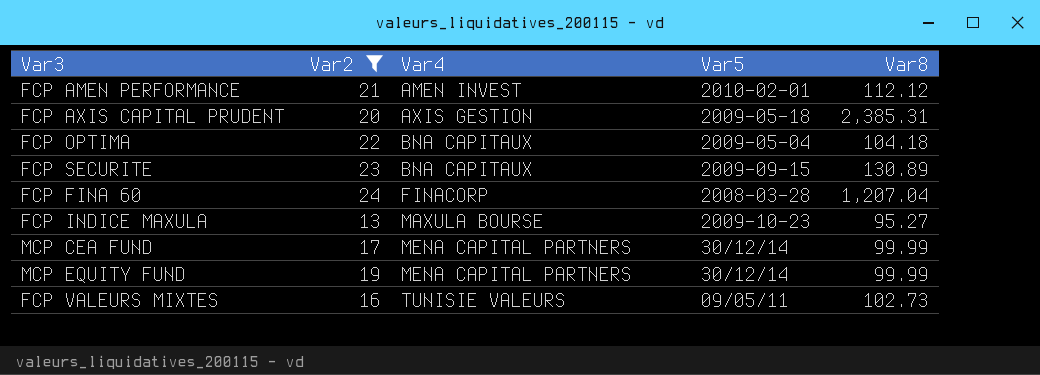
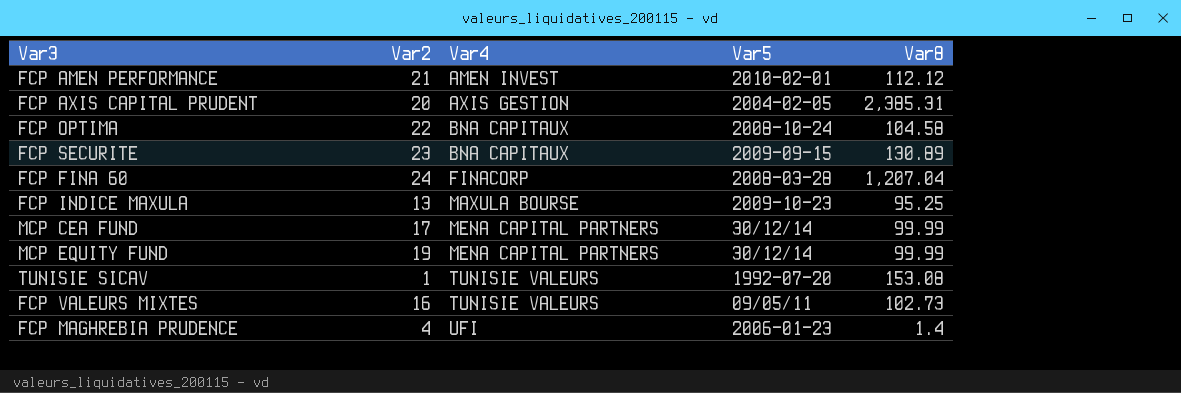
filter: Var2 >= 13 -> none
FCP AXIS CAPITAL PRUDENT | Var5: 2009-05-18 -> 2004-02-05
FCP OPTIMA | Var5: 2009-05-04 -> 2008-10-24
FCP OPTIMA | Var8: 104.18 -> 104.58
FCP INDICE MAXULA | Var8: 95.27 -> 95.25

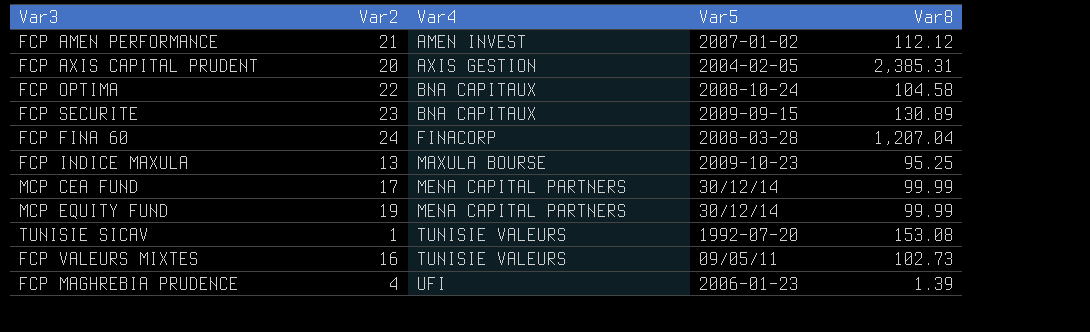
FCP AMEN PERFORMANCE | Var5: 2010-02-01 -> 2007-01-02
FCP MAGHREBIA PRUDENCE | Var8: 1.4 -> 1.39

